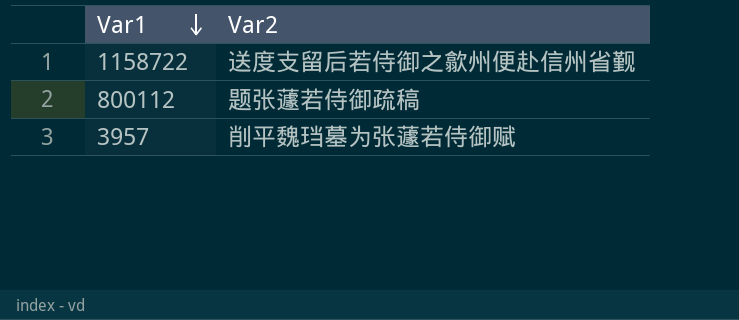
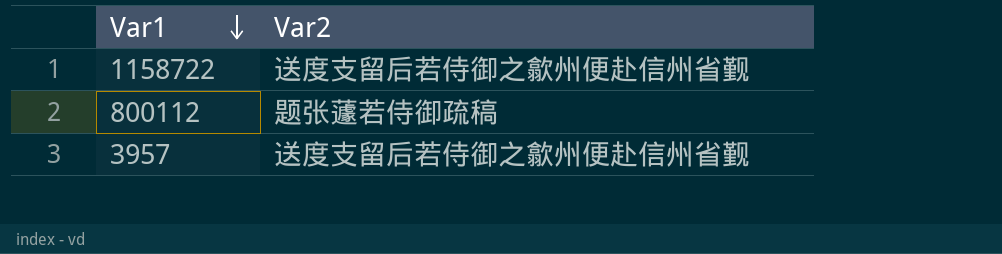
3957 | Var2: 削平魏珰墓为张蘧若侍御赋 -> 送度支留后若侍御之歙州便赴信州省觐

